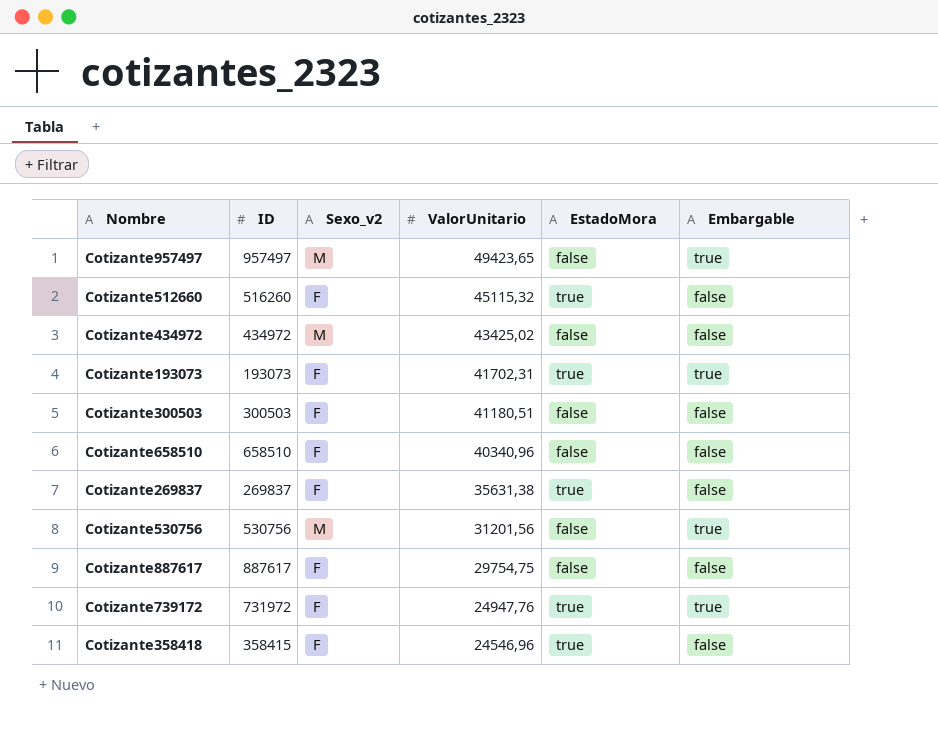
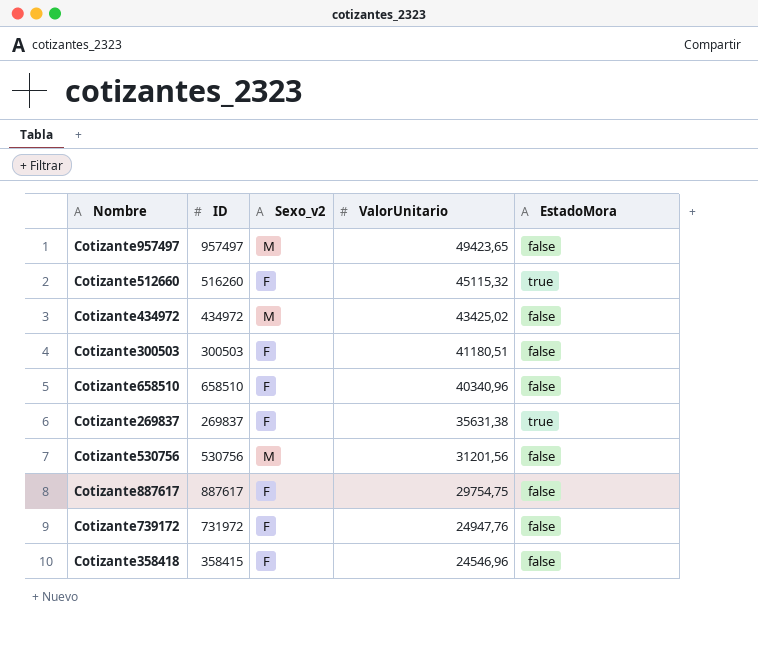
column Embargable | position: 6 -> none
row Cotizante193073: 193073 | F | 41702,31 | true | true -> none
Cotizante739172 | EstadoMora: true -> false
Cotizante358418 | EstadoMora: true -> false

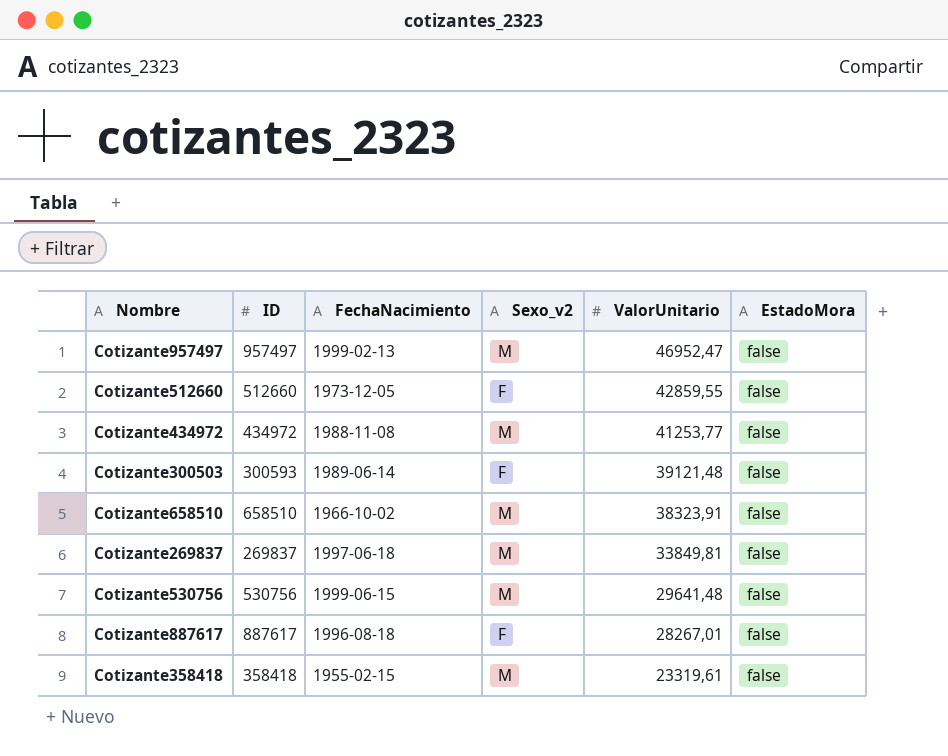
column FechaNacimiento | position: none -> 3
row Cotizante739172: 731972 | F | 24947,76 | false -> none
Cotizante957497 | ValorUnitario: 49423,65 -> 46952,47
Cotizante512660 | ID: 516260 -> 512660
Cotizante512660 | ValorUnitario: 45115,32 -> 42859,55
Cotizante512660 | EstadoMora: true -> false
Cotizante434972 | ValorUnitario: 43425,02 -> 41253,77
Cotizante300503 | ID: 300503 -> 300593
Cotizante300503 | ValorUnitario: 41180,51 -> 39121,48
Cotizante658510 | Sexo_v2: F -> M
Cotizante658510 | ValorUnitario: 40340,96 -> 38323,91
Cotizante269837 | Sexo_v2: F -> M
Cotizante269837 | ValorUnitario: 35631,38 -> 33849,81
Cotizante269837 | EstadoMora: true -> false
Cotizante530756 | ValorUnitario: 31201,56 -> 29641,48
Cotizante887617 | ValorUnitario: 29754,75 -> 28267,01
Cotizante358418 | ID: 358415 -> 358418
Cotizante358418 | Sexo_v2: F -> M
Cotizante358418 | ValorUnitario: 24546,96 -> 23319,61

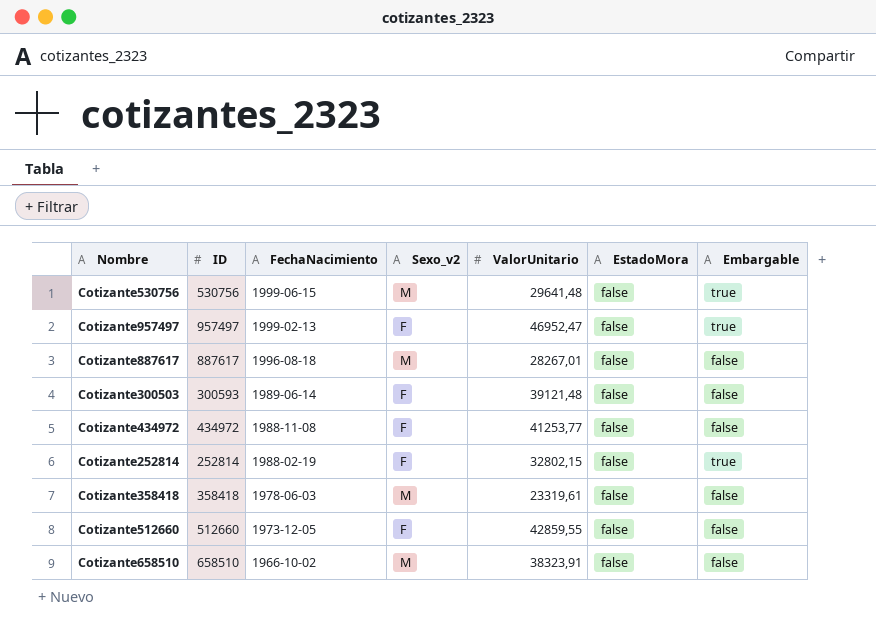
row order: ValorUnitario descending -> FechaNacimiento descending
column Embargable | position: none -> 7
row Cotizante269837: 269837 | 1997-06-18 | M | 33849,81 | false -> none
Cotizante957497 | Sexo_v2: M -> F
Cotizante887617 | Sexo_v2: F -> M
Cotizante434972 | Sexo_v2: M -> F
row Cotizante252814: none -> 252814 | 1988-02-19 | F | 32802,15 | false | true
Cotizante358418 | FechaNacimiento: 1955-02-15 -> 1978-06-03

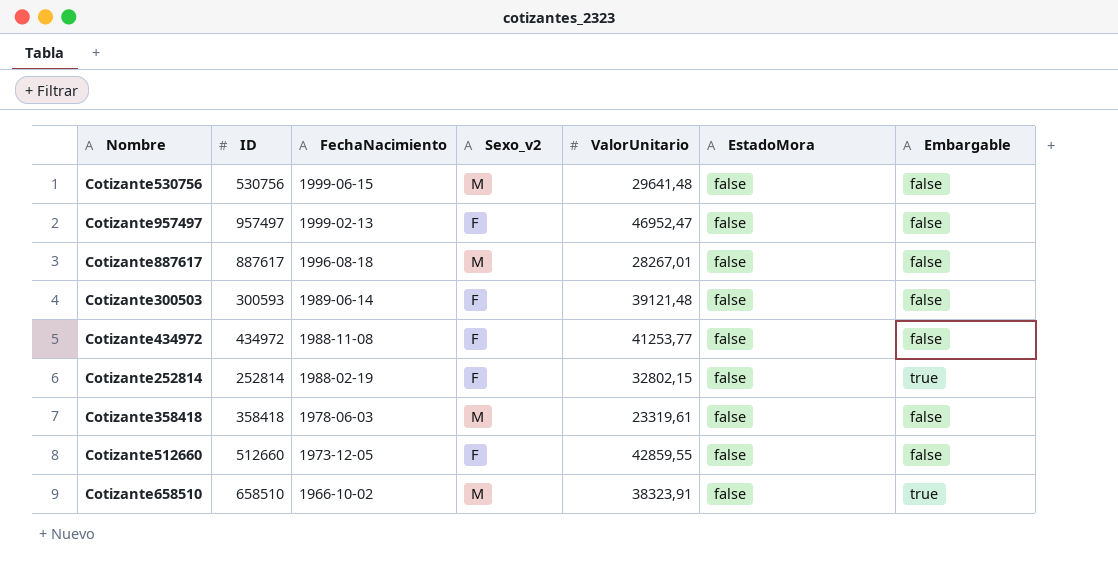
Cotizante530756 | Embargable: true -> false
Cotizante957497 | Embargable: true -> false
Cotizante658510 | Embargable: false -> true

